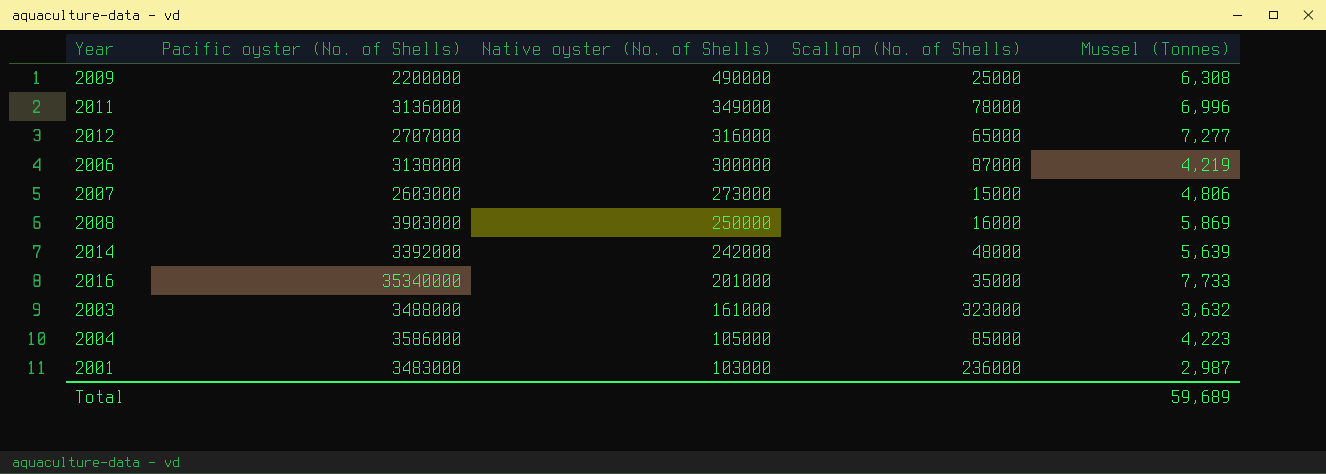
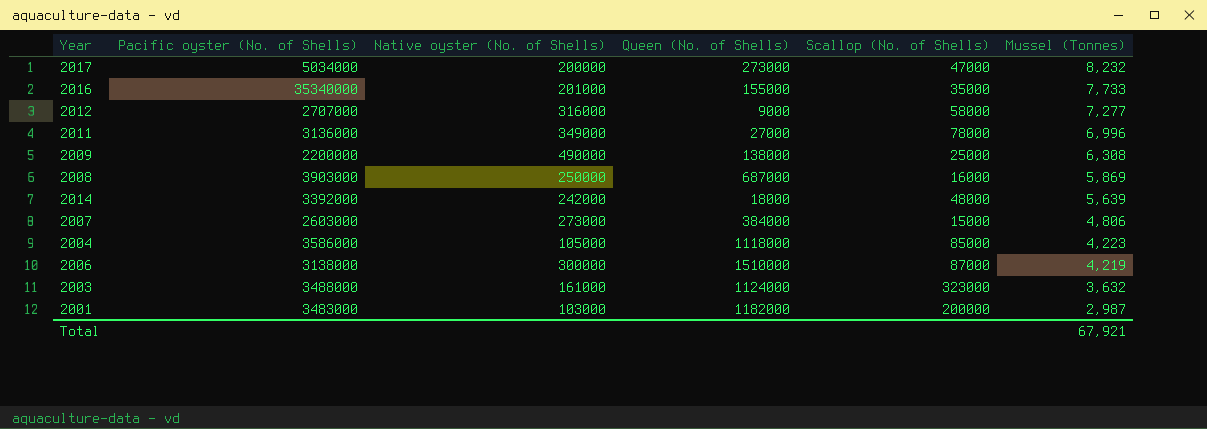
row order: Native oyster (No. of Shells) descending -> Mussel (Tonnes) descending
column Queen (No. of Shells) | position: none -> 4
row 2017: none -> 5034000 | 200000 | 273000 | 47000 | 8,232
2012 | Scallop (No. of Shells): 65000 -> 58000
2001 | Scallop (No. of Shells): 236000 -> 200000
Total | Mussel (Tonnes): 59,689 -> 67,921

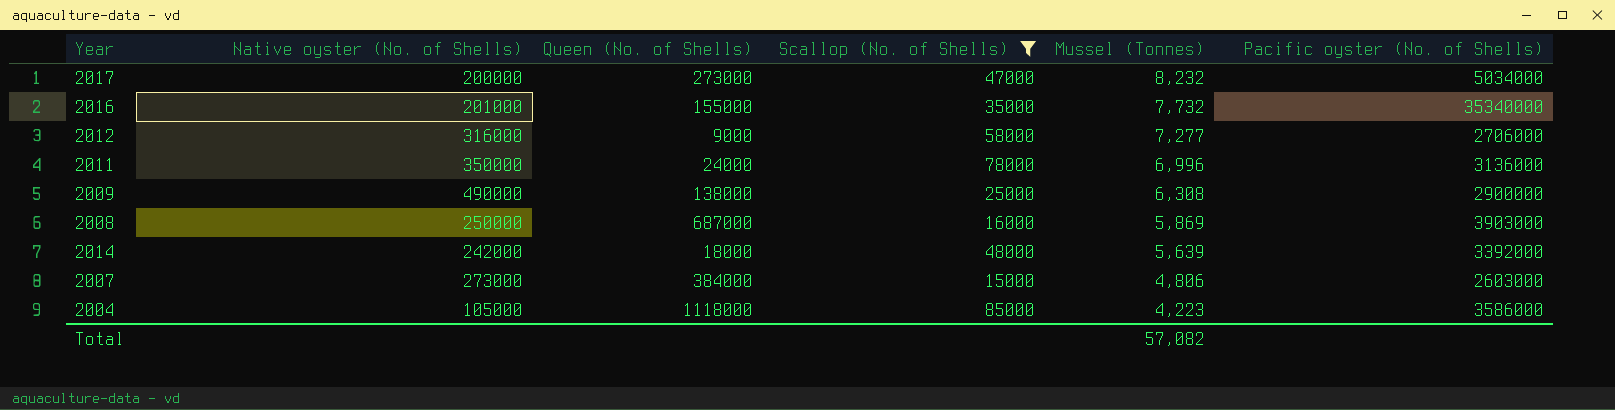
filter: none -> Scallop (No. of Shells) <= 85000
column Pacific oyster (No. of Shells) | position: 2 -> 6
2016 | Mussel (Tonnes): 7,733 -> 7,732
2012 | Pacific oyster (No. of Shells): 2707000 -> 2706000
2011 | Native oyster (No. of Shells): 349000 -> 350000
2011 | Queen (No. of Shells): 27000 -> 24000
2009 | Pacific oyster (No. of Shells): 2200000 -> 2900000
Total | Mussel (Tonnes): 67,921 -> 57,082

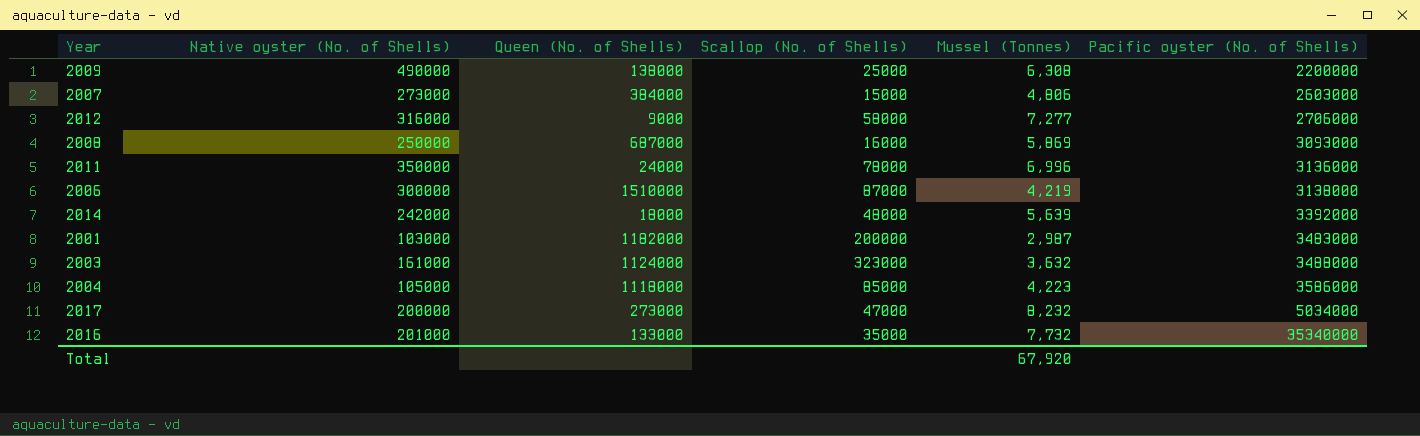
filter: Scallop (No. of Shells) <= 85000 -> none
row order: Mussel (Tonnes) descending -> Pacific oyster (No. of Shells) ascending
2009 | Pacific oyster (No. of Shells): 2900000 -> 2200000
2008 | Pacific oyster (No. of Shells): 3903000 -> 3093000
2016 | Queen (No. of Shells): 155000 -> 133000
Total | Mussel (Tonnes): 57,082 -> 67,920

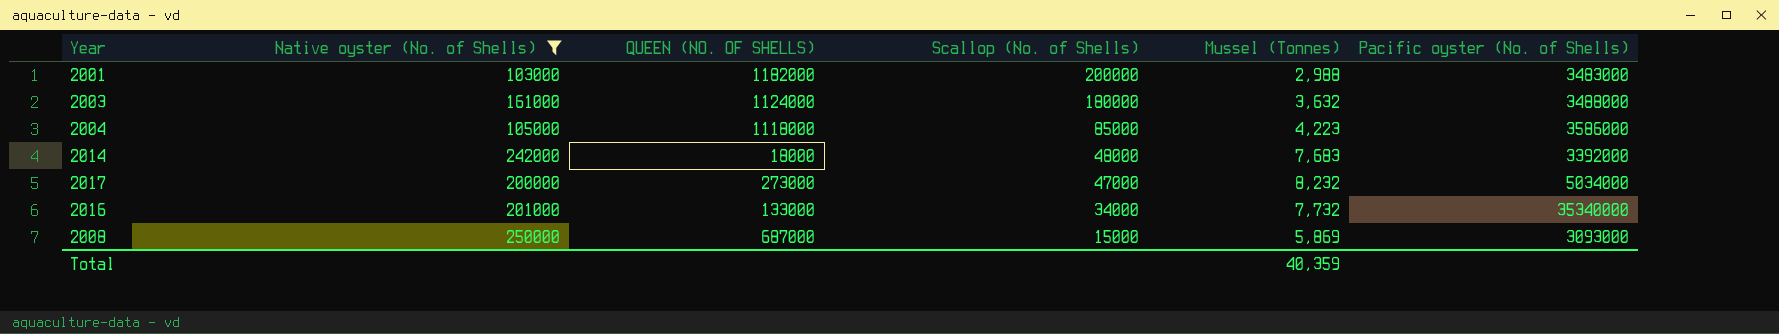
filter: none -> Native oyster (No. of Shells) <= 250000
row order: Pacific oyster (No. of Shells) ascending -> Scallop (No. of Shells) descending
column name: Queen (No. of Shells) -> QUEEN (NO. OF SHELLS)
2001 | Mussel (Tonnes): 2,987 -> 2,988
2003 | Scallop (No. of Shells): 323000 -> 180000
2014 | Mussel (Tonnes): 5,639 -> 7,683
2016 | Scallop (No. of Shells): 35000 -> 34000
2008 | Scallop (No. of Shells): 16000 -> 15000
Total | Mussel (Tonnes): 67,920 -> 40,359

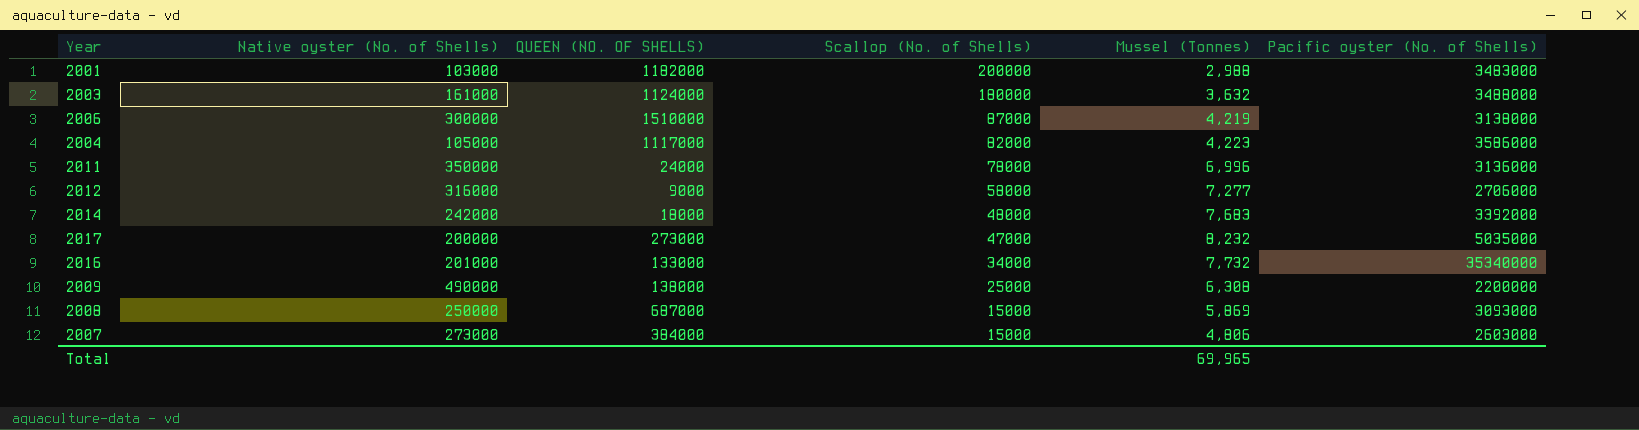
filter: Native oyster (No. of Shells) <= 250000 -> none
2004 | QUEEN (NO. OF SHELLS): 1118000 -> 1117000
2004 | Scallop (No. of Shells): 85000 -> 82000
2017 | Pacific oyster (No. of Shells): 5034000 -> 5035000
Total | Mussel (Tonnes): 40,359 -> 69,965

